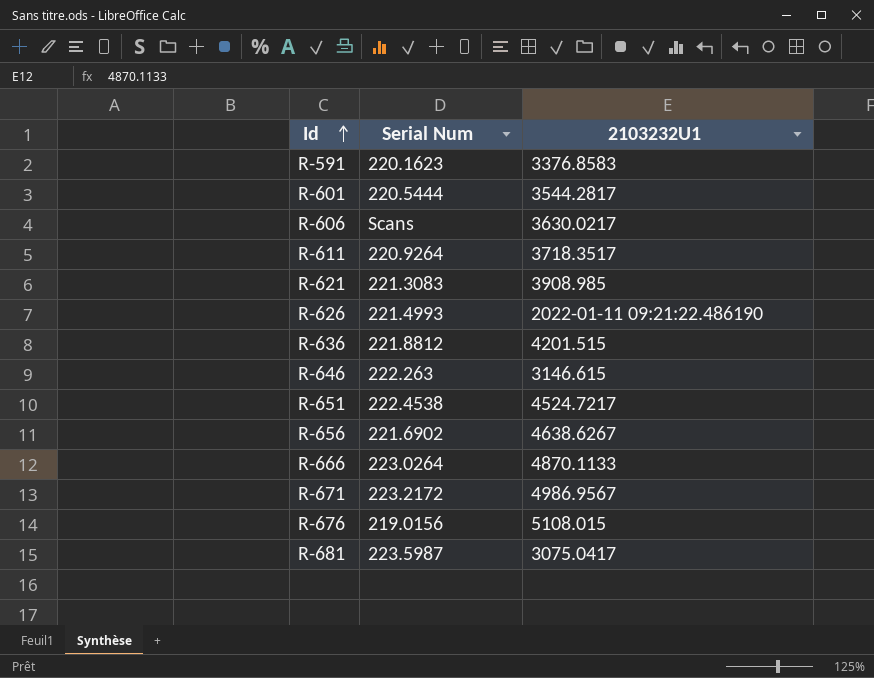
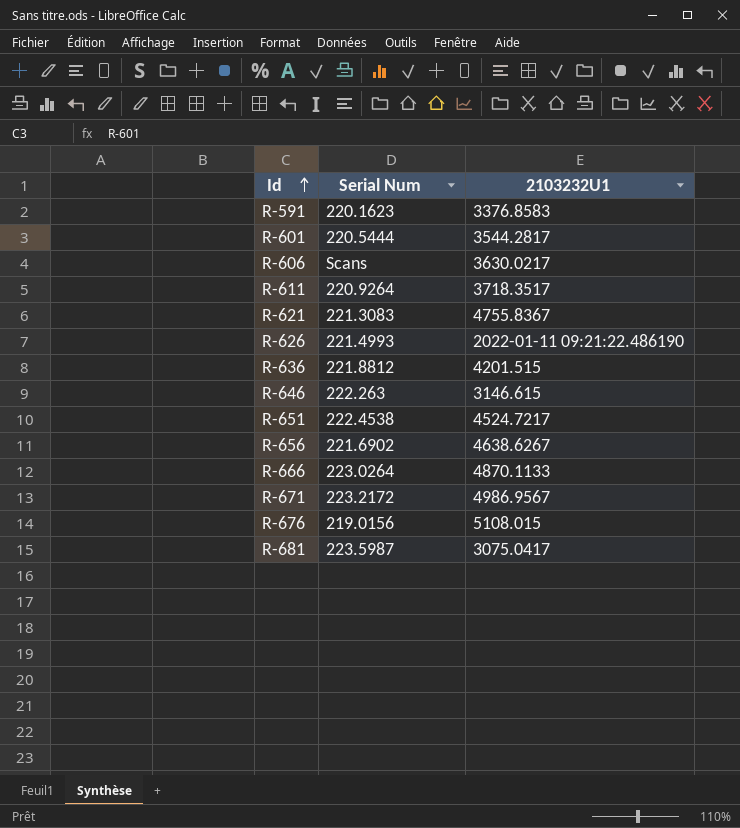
R-621 | 2103232U1: 3908.985 -> 4755.8367

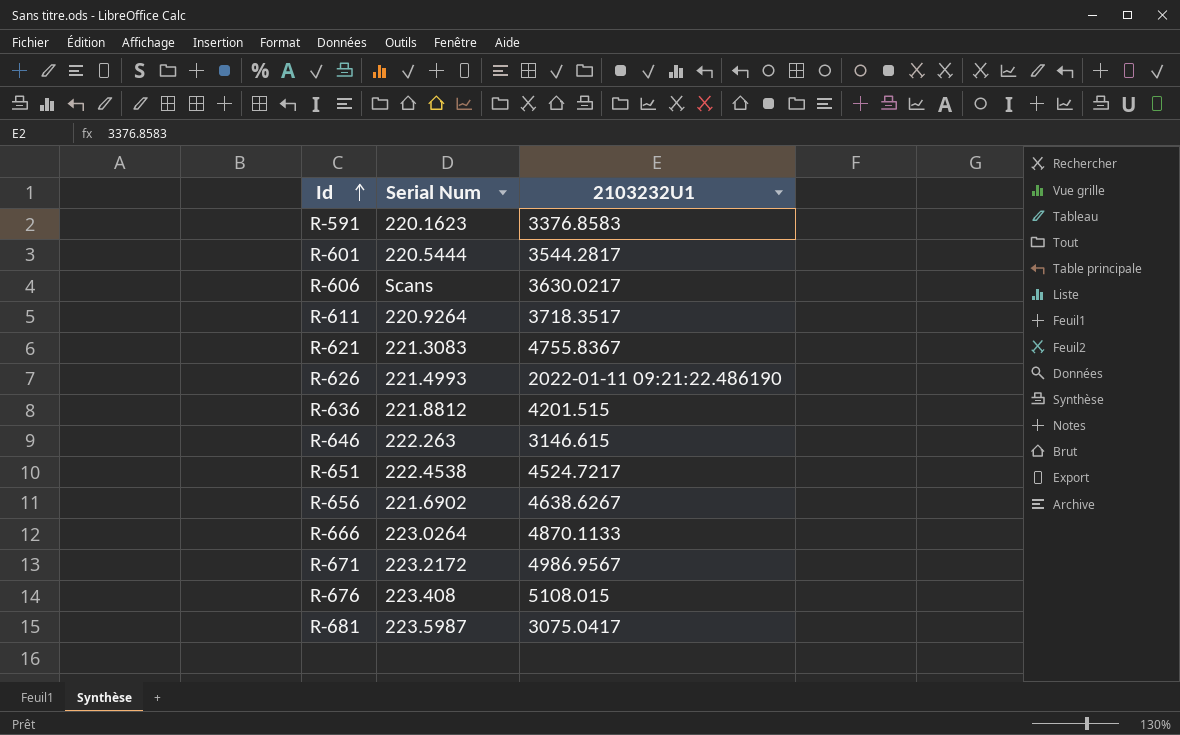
R-676 | Serial Num: 219.0156 -> 223.408

